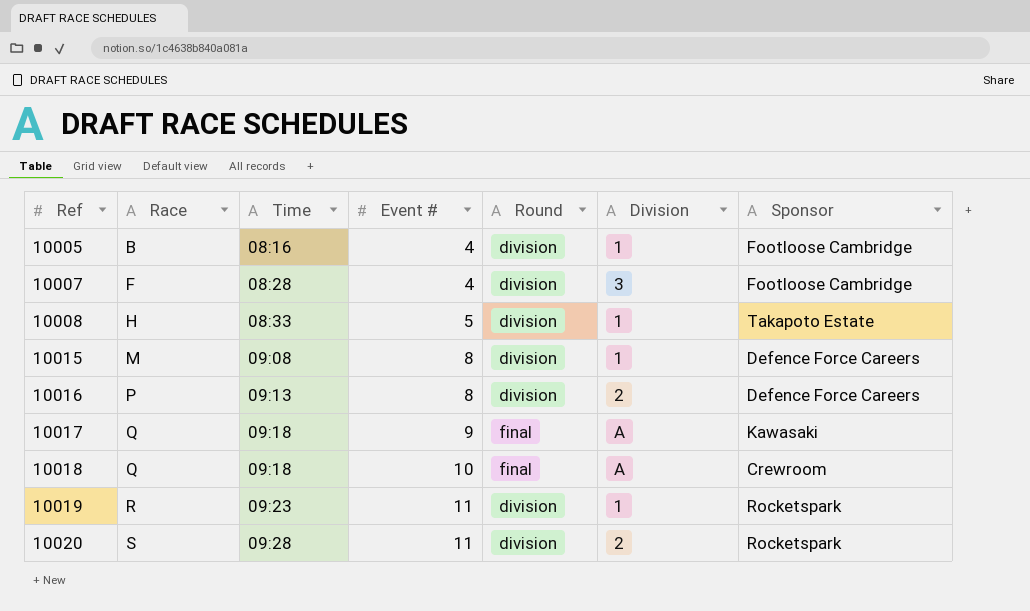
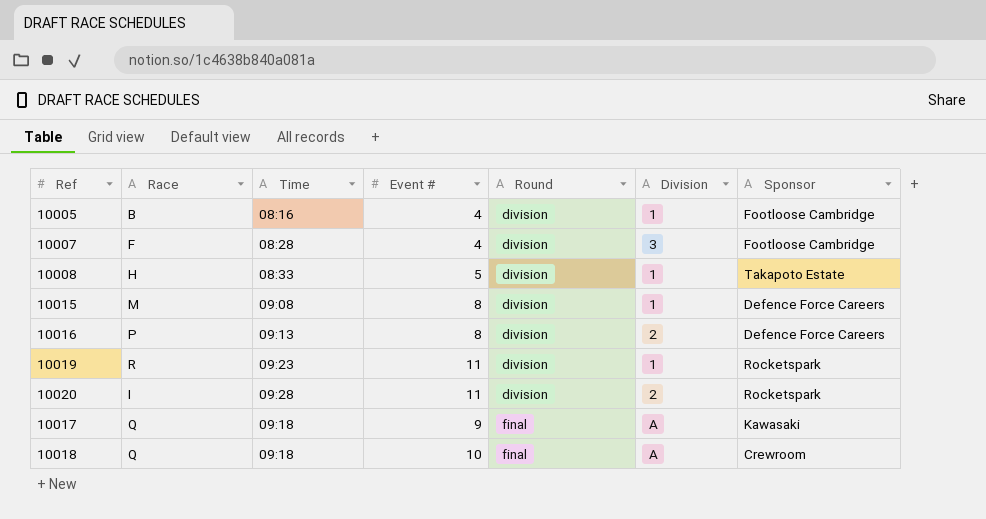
row order: Ref ascending -> Round ascending
10020 | Race: S -> I

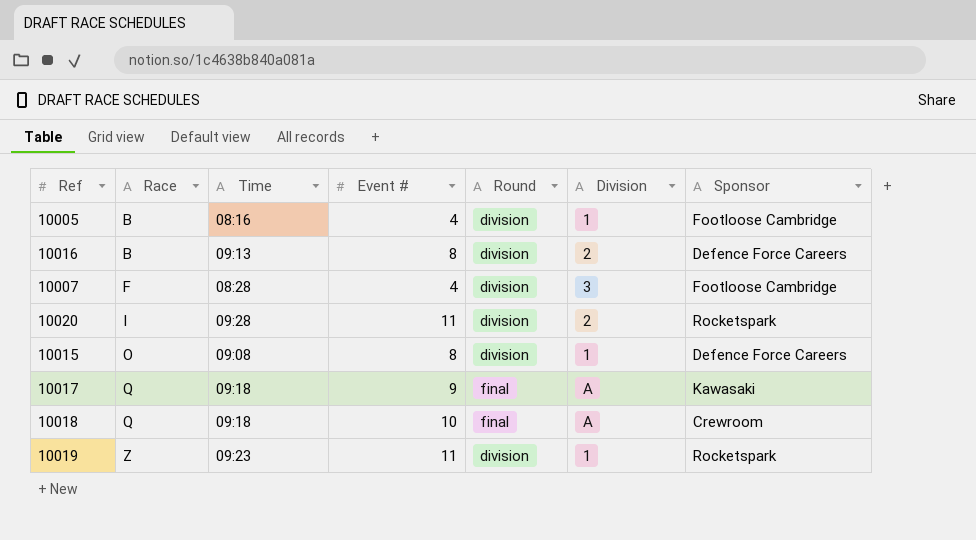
row order: Round ascending -> Race ascending
row 10008: H | 08:33 | 5 | division | 1 | Takapoto Estate -> none
10016 | Race: P -> B
10015 | Race: M -> O
10019 | Race: R -> Z

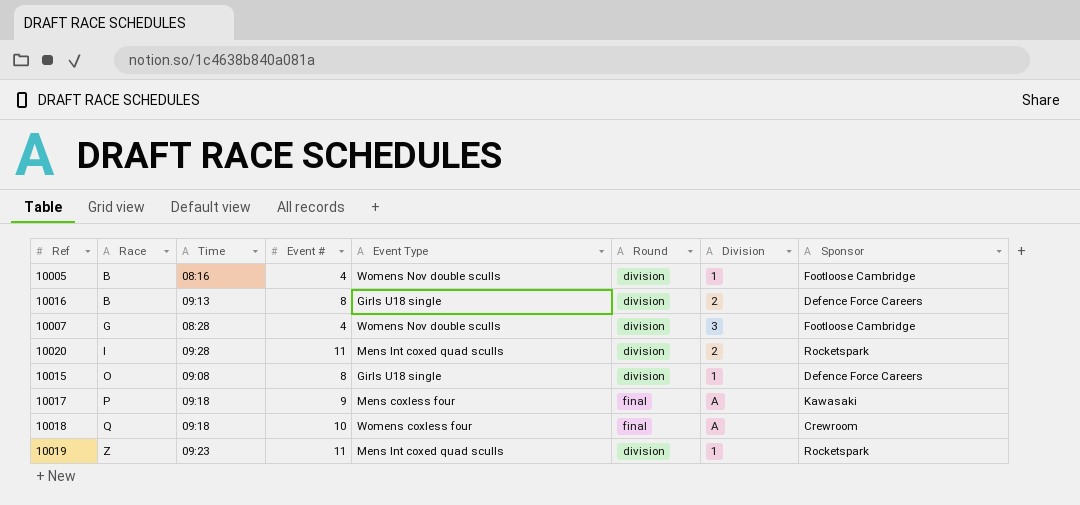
column Event Type | position: none -> 5
10007 | Race: F -> G
10017 | Race: Q -> P

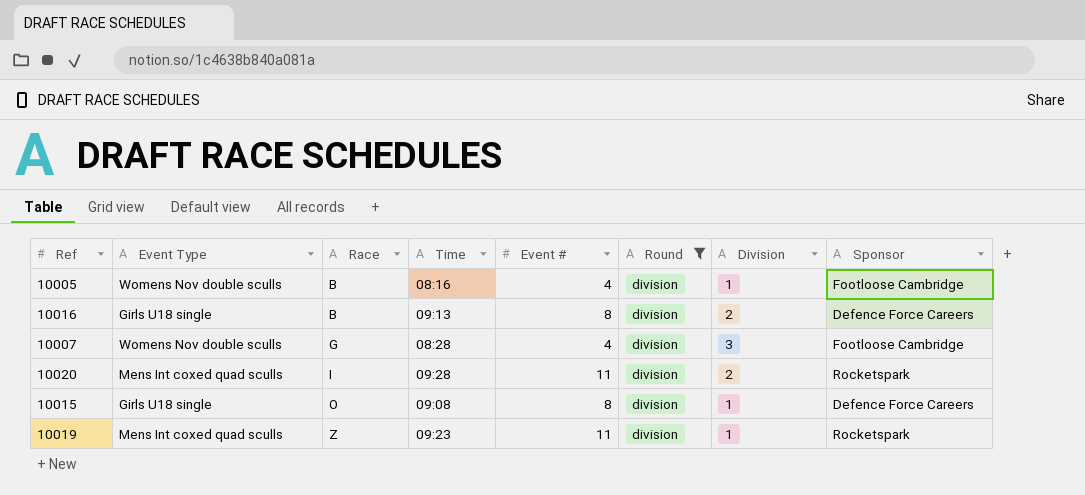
filter: none -> Round = division
column Event Type | position: 5 -> 2

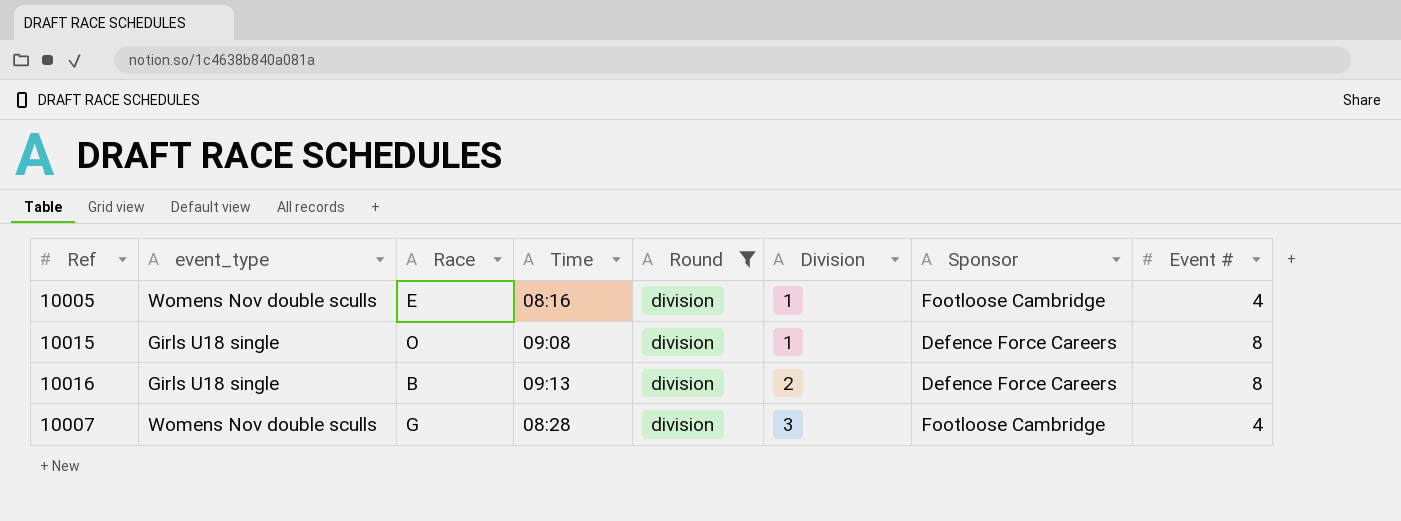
row order: Race ascending -> Division ascending
column name: Event Type -> event_type
column Event # | position: 5 -> 8
row 10020: Mens Int coxed quad sculls | I | 09:28 | 11 | division | 2 | Rocketspark -> none
row 10019: Mens Int coxed quad sculls | Z | 09:23 | 11 | division | 1 | Rocketspark -> none
10005 | Race: B -> E

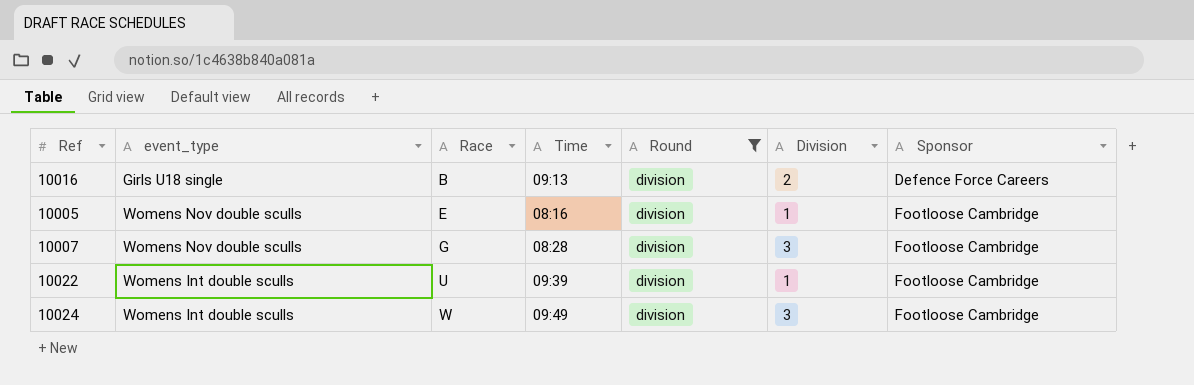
row order: Division ascending -> Race ascending
column Event # | position: 8 -> none
row 10015: Girls U18 single | O | 09:08 | division | 1 | Defence Force Careers | 8 -> none
row 10022: none -> Womens Int double sculls | U | 09:39 | division | 1 | Footloose Cambridge
row 10024: none -> Womens Int double sculls | W | 09:49 | division | 3 | Footloose Cambridge

